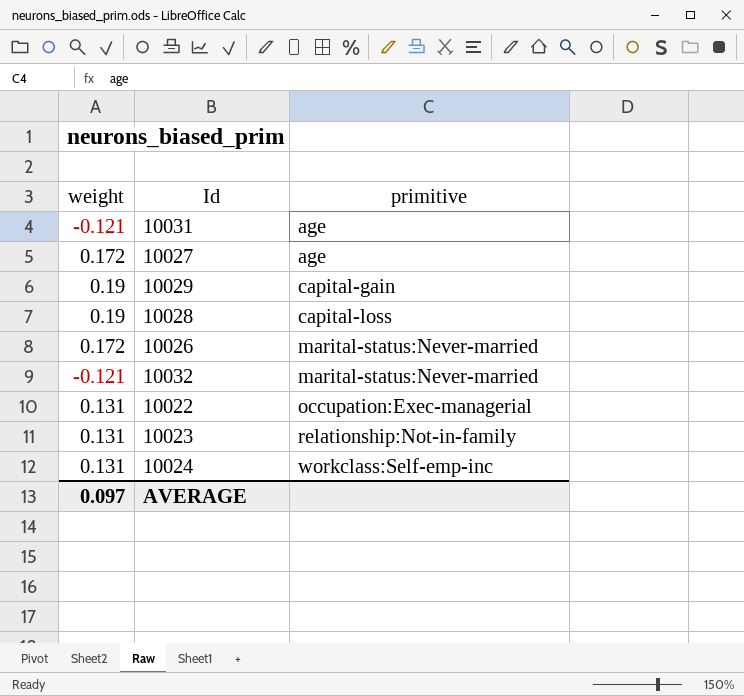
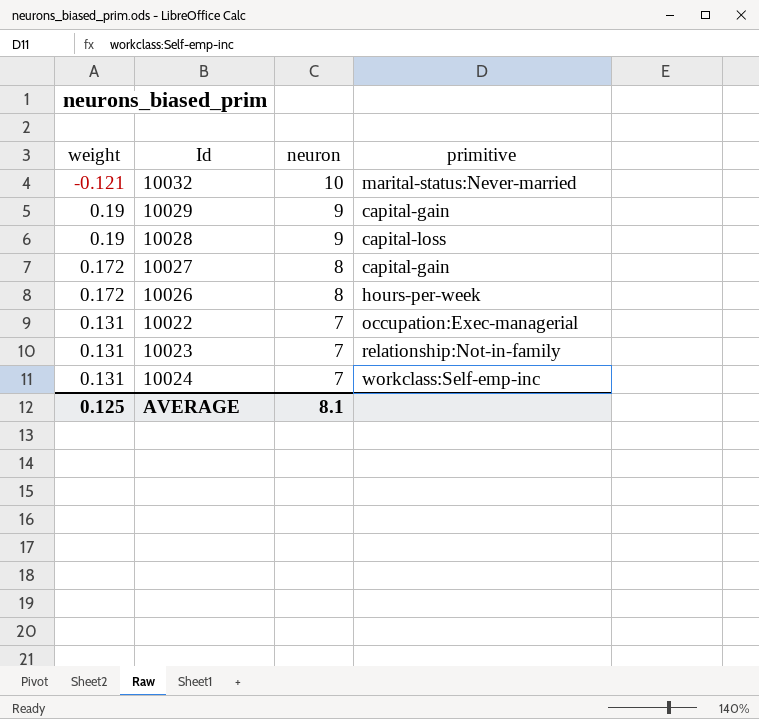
row order: primitive ascending -> neuron descending
column neuron | position: none -> 3
row 10031: -0.121 | age -> none
10027 | primitive: age -> capital-gain
10026 | primitive: marital-status:Never-married -> hours-per-week
AVERAGE | weight: 0.097 -> 0.125

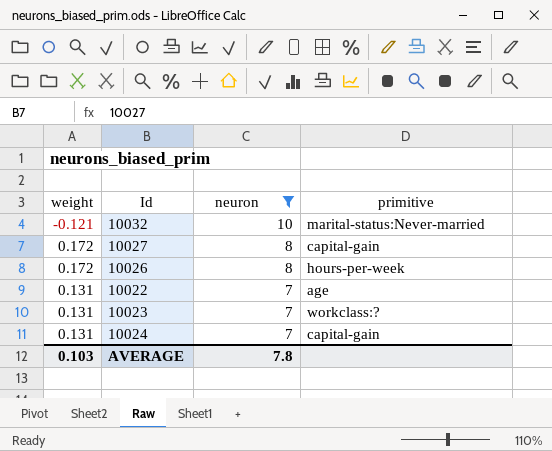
filter: none -> neuron != 9
10022 | primitive: occupation:Exec-managerial -> age
10023 | primitive: relationship:Not-in-family -> workclass:?
10024 | primitive: workclass:Self-emp-inc -> capital-gain
AVERAGE | weight: 0.125 -> 0.103
AVERAGE | neuron: 8.1 -> 7.8

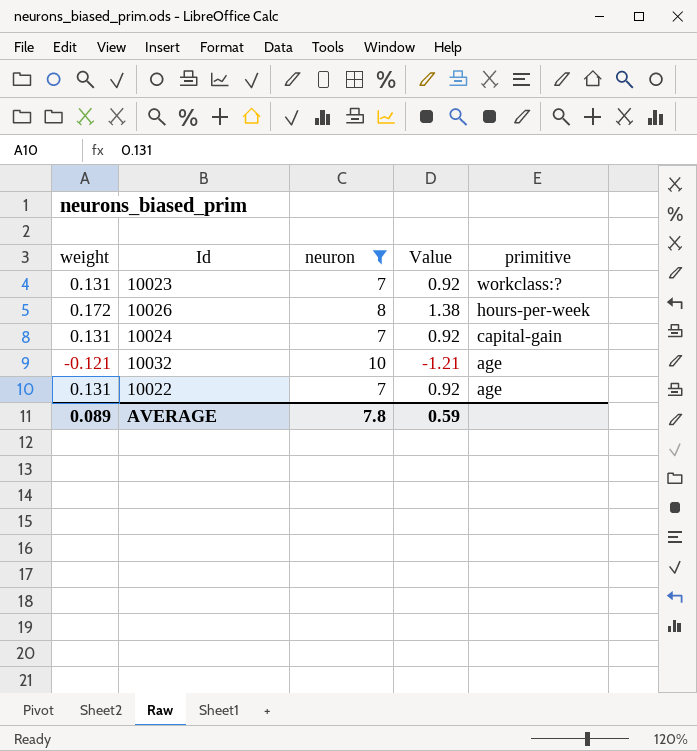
row order: neuron descending -> primitive descending
column Value | formula: none -> [weight] * [neuron]
row 10027: 0.172 | 8 | capital-gain -> none
10032 | primitive: marital-status:Never-married -> age
AVERAGE | weight: 0.103 -> 0.089

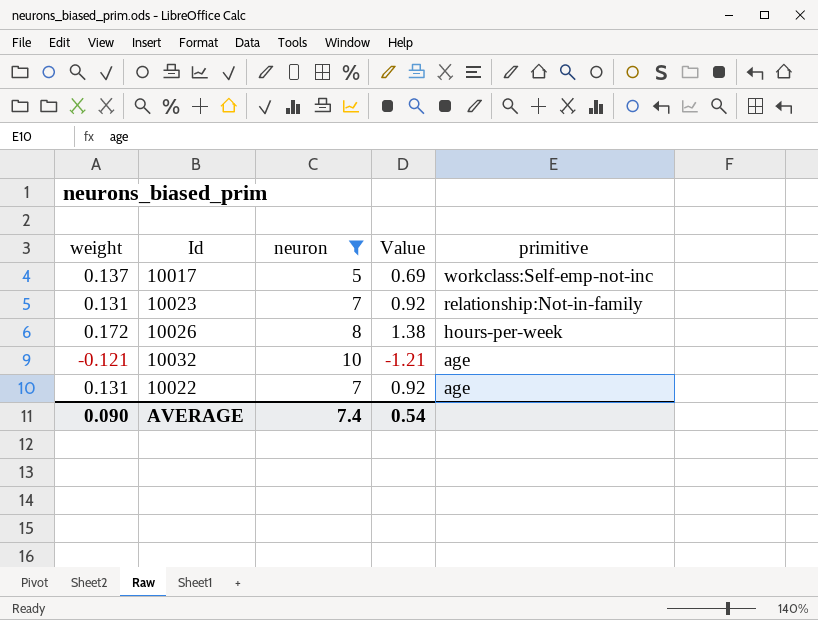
row 10024: 0.131 | 7 | 0.92 | capital-gain -> none
row 10017: none -> 0.137 | 5 | 0.69 | workclass:Self-emp-not-inc
10023 | primitive: workclass:? -> relationship:Not-in-family
AVERAGE | weight: 0.089 -> 0.090
AVERAGE | neuron: 7.8 -> 7.4
AVERAGE | Value: 0.59 -> 0.54

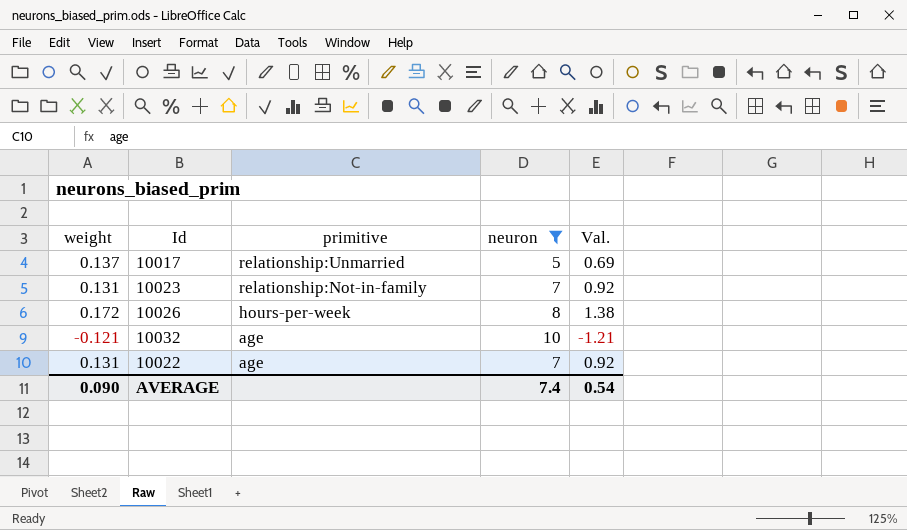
column primitive | position: 5 -> 3
column name: Value -> Val.
10017 | primitive: workclass:Self-emp-not-inc -> relationship:Unmarried

